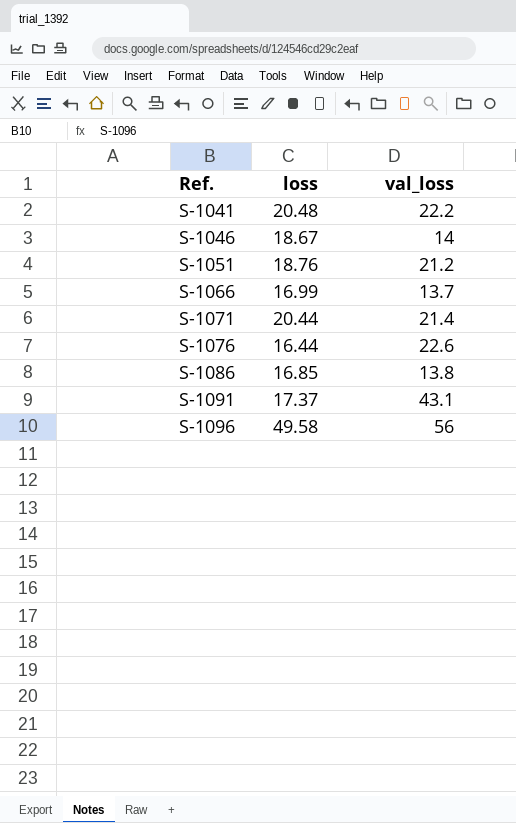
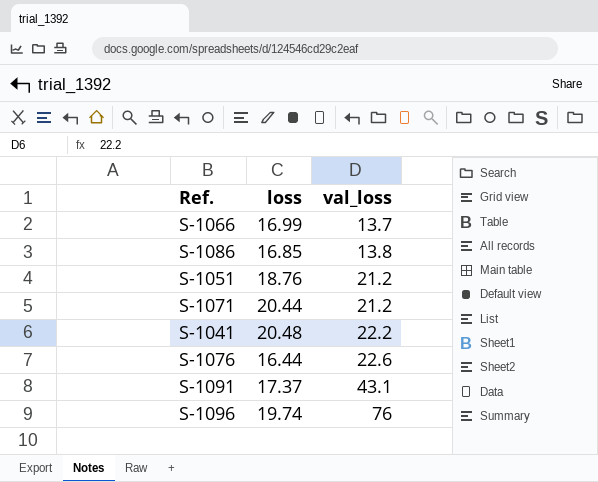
row order: Ref. ascending -> val_loss ascending
row S-1046: 18.67 | 14 -> none
S-1071 | val_loss: 21.4 -> 21.2
S-1096 | loss: 49.58 -> 19.74
S-1096 | val_loss: 56 -> 76

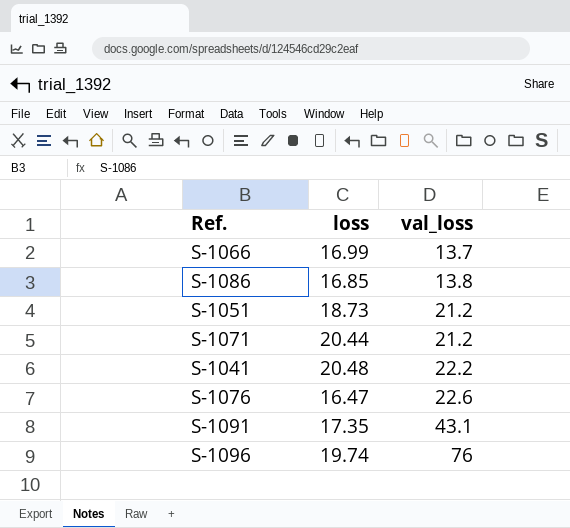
S-1051 | loss: 18.76 -> 18.73
S-1076 | loss: 16.44 -> 16.47
S-1091 | loss: 17.37 -> 17.35

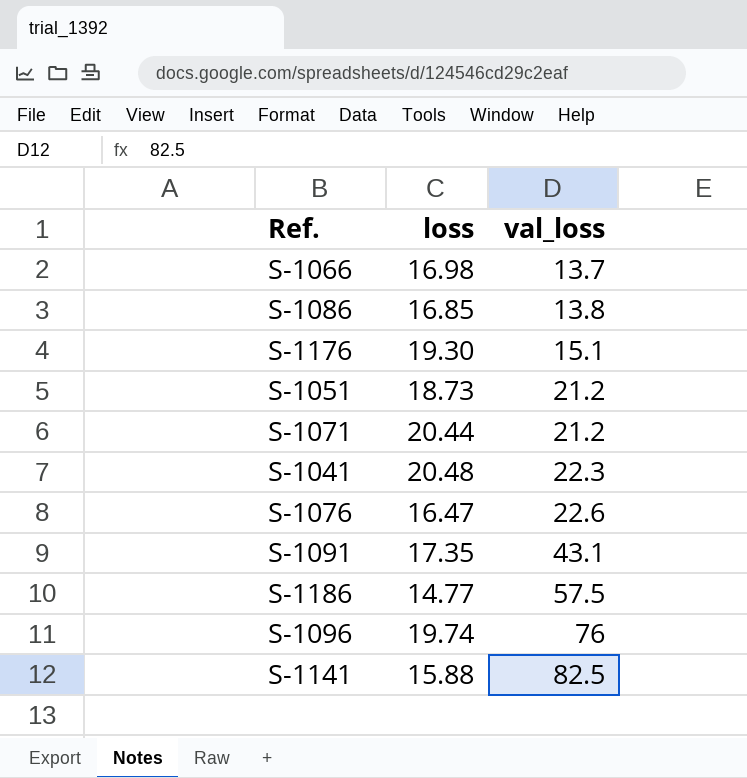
S-1066 | loss: 16.99 -> 16.98
row S-1176: none -> 19.30 | 15.1
S-1041 | val_loss: 22.2 -> 22.3
row S-1186: none -> 14.77 | 57.5
row S-1141: none -> 15.88 | 82.5

